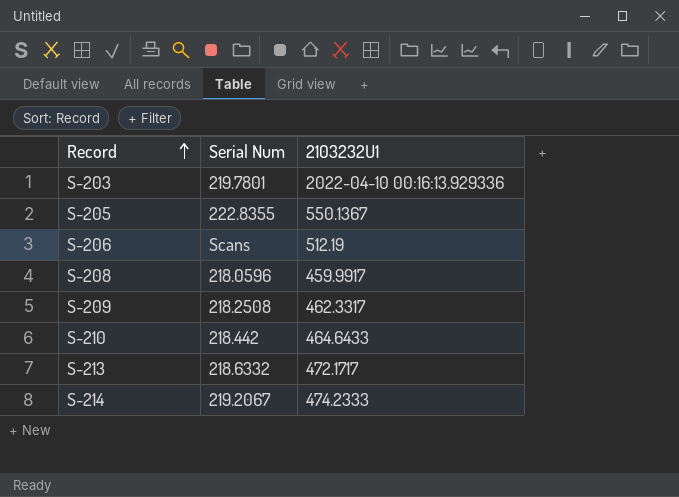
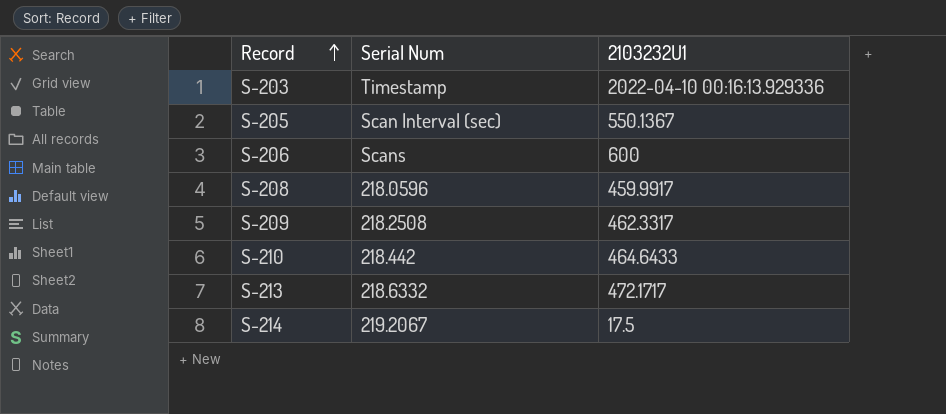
S-203 | Serial Num: 219.7801 -> Timestamp
S-205 | Serial Num: 222.8355 -> Scan Interval (sec)
S-206 | 2103232U1: 512.19 -> 600
S-214 | 2103232U1: 474.2333 -> 17.5

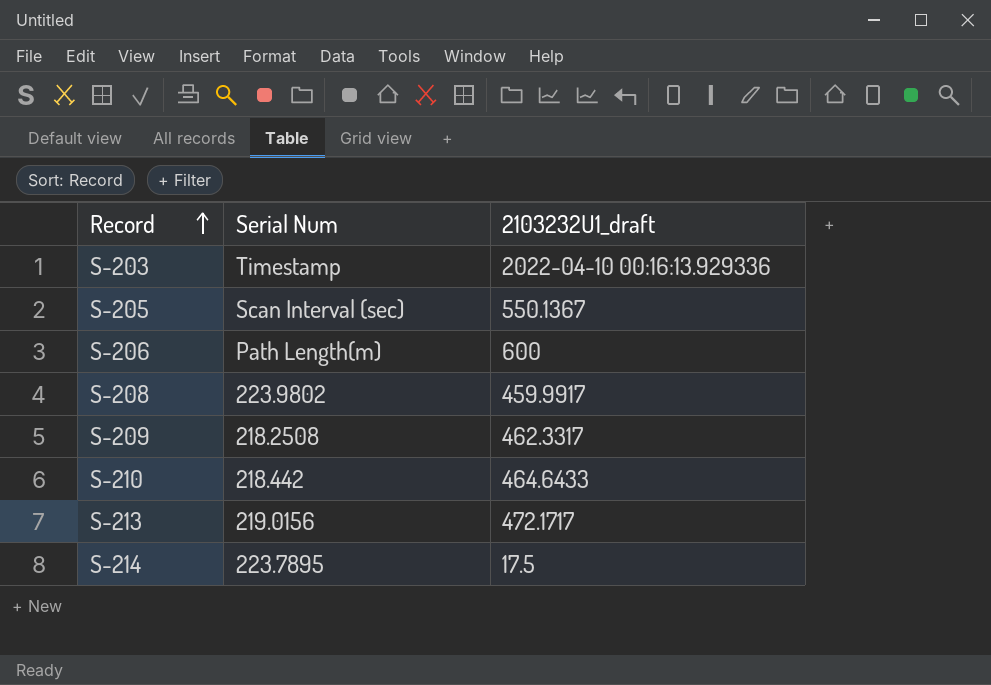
column name: 2103232U1 -> 2103232U1_draft
S-206 | Serial Num: Scans -> Path Length(m)
S-208 | Serial Num: 218.0596 -> 223.9802
S-213 | Serial Num: 218.6332 -> 219.0156
S-214 | Serial Num: 219.2067 -> 223.7895

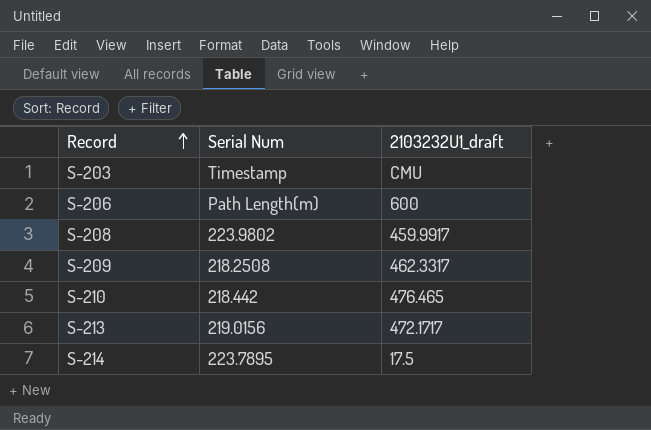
row S-205: Scan Interval (sec) | 550.1367 -> none
S-203 | 2103232U1_draft: 2022-04-10 00:16:13.929336 -> CMU
S-210 | 2103232U1_draft: 464.6433 -> 476.465

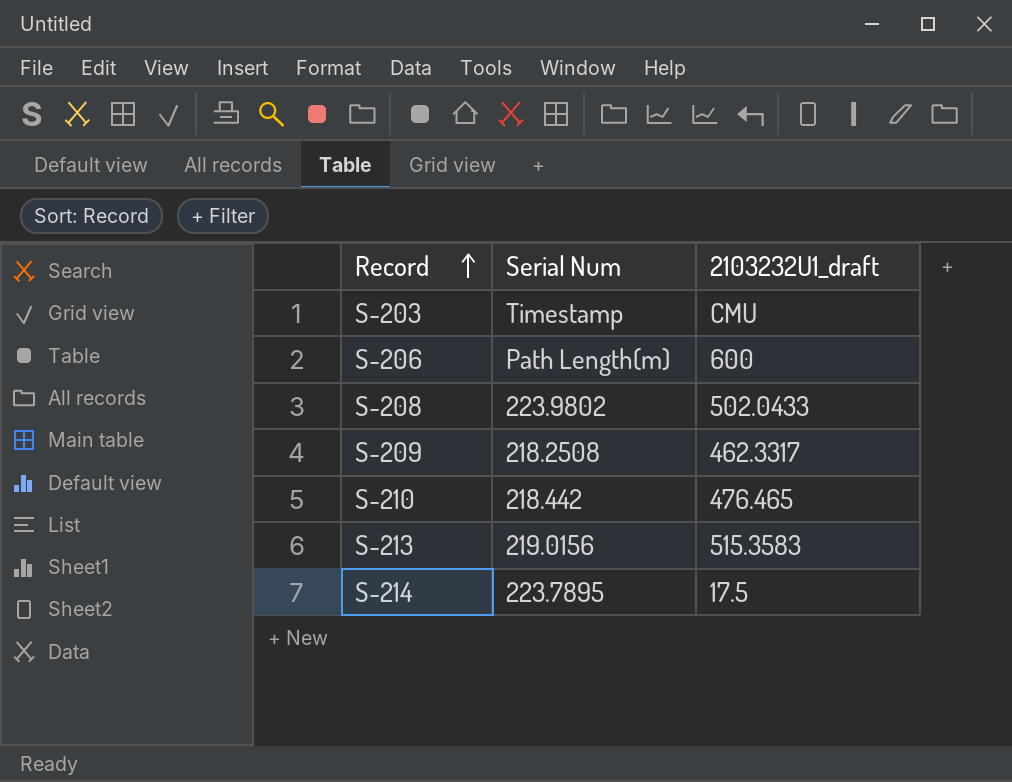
S-208 | 2103232U1_draft: 459.9917 -> 502.0433
S-213 | 2103232U1_draft: 472.1717 -> 515.3583

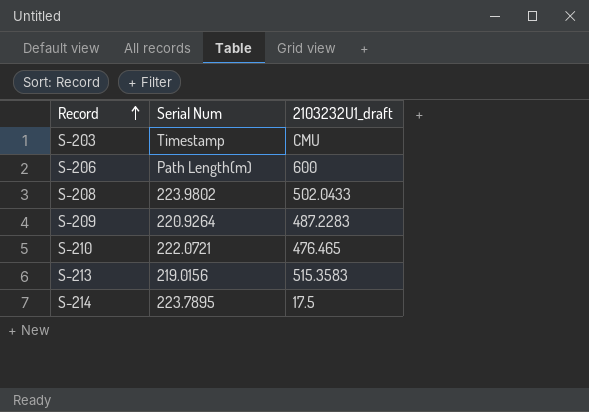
S-209 | Serial Num: 218.2508 -> 220.9264
S-209 | 2103232U1_draft: 462.3317 -> 487.2283
S-210 | Serial Num: 218.442 -> 222.0721

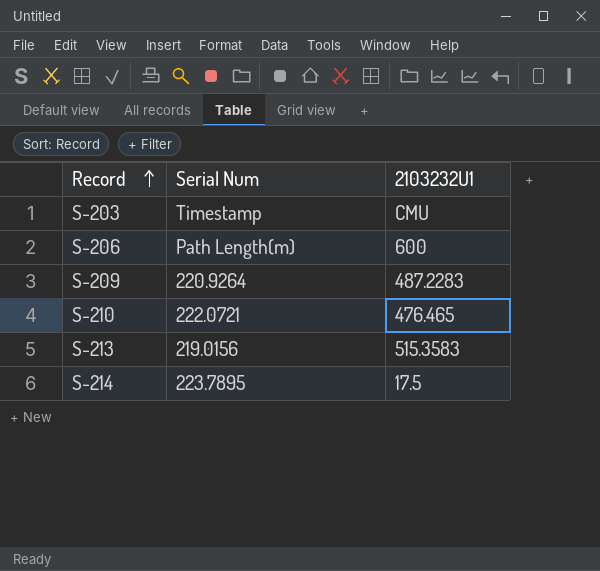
column name: 2103232U1_draft -> 2103232U1
row S-208: 223.9802 | 502.0433 -> none

